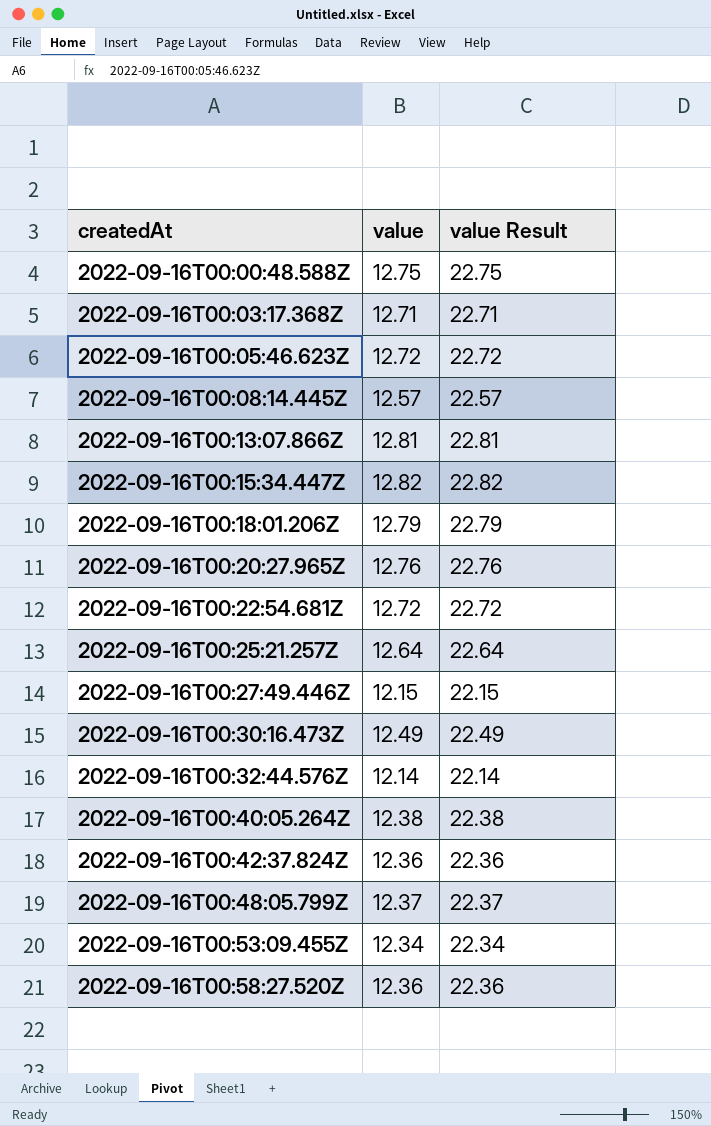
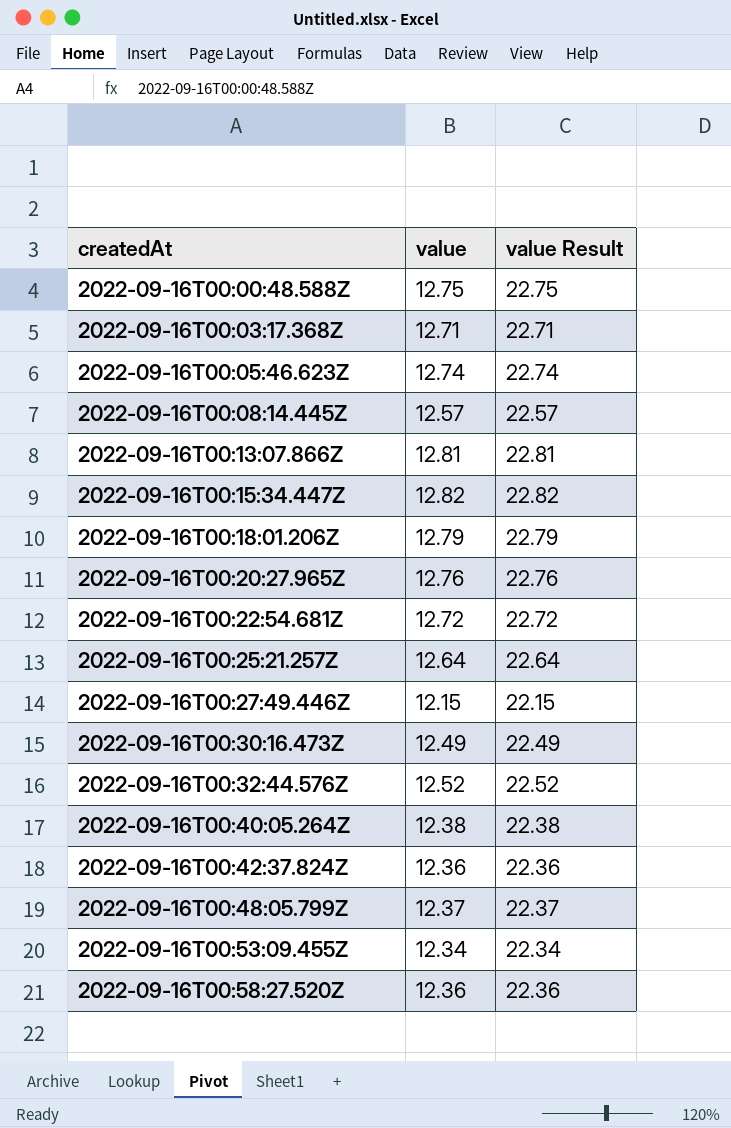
2022-09-16T00:05:46.623Z | value: 12.72 -> 12.74
2022-09-16T00:05:46.623Z | value Result: 22.72 -> 22.74
2022-09-16T00:32:44.576Z | value: 12.14 -> 12.52
2022-09-16T00:32:44.576Z | value Result: 22.14 -> 22.52

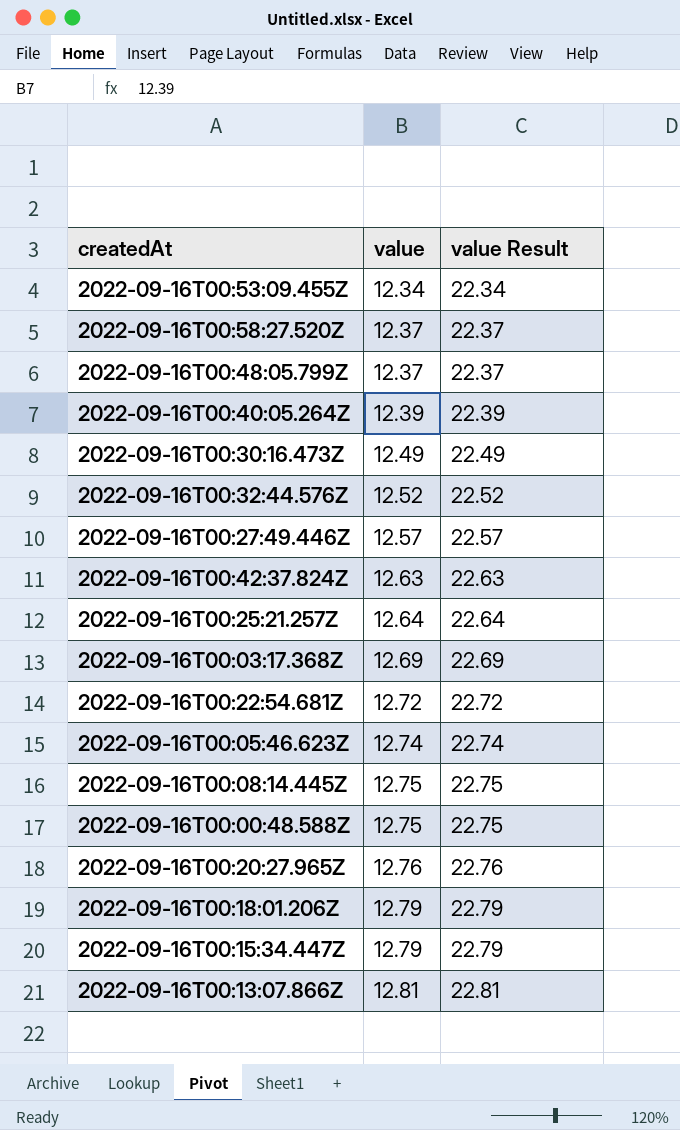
row order: createdAt ascending -> value ascending
2022-09-16T00:58:27.520Z | value: 12.36 -> 12.37
2022-09-16T00:58:27.520Z | value Result: 22.36 -> 22.37
2022-09-16T00:40:05.264Z | value: 12.38 -> 12.39
2022-09-16T00:40:05.264Z | value Result: 22.38 -> 22.39
2022-09-16T00:27:49.446Z | value: 12.15 -> 12.57
2022-09-16T00:27:49.446Z | value Result: 22.15 -> 22.57
2022-09-16T00:42:37.824Z | value: 12.36 -> 12.63
2022-09-16T00:42:37.824Z | value Result: 22.36 -> 22.63
2022-09-16T00:03:17.368Z | value: 12.71 -> 12.69
2022-09-16T00:03:17.368Z | value Result: 22.71 -> 22.69
2022-09-16T00:08:14.445Z | value: 12.57 -> 12.75
2022-09-16T00:08:14.445Z | value Result: 22.57 -> 22.75
2022-09-16T00:15:34.447Z | value: 12.82 -> 12.79
2022-09-16T00:15:34.447Z | value Result: 22.82 -> 22.79

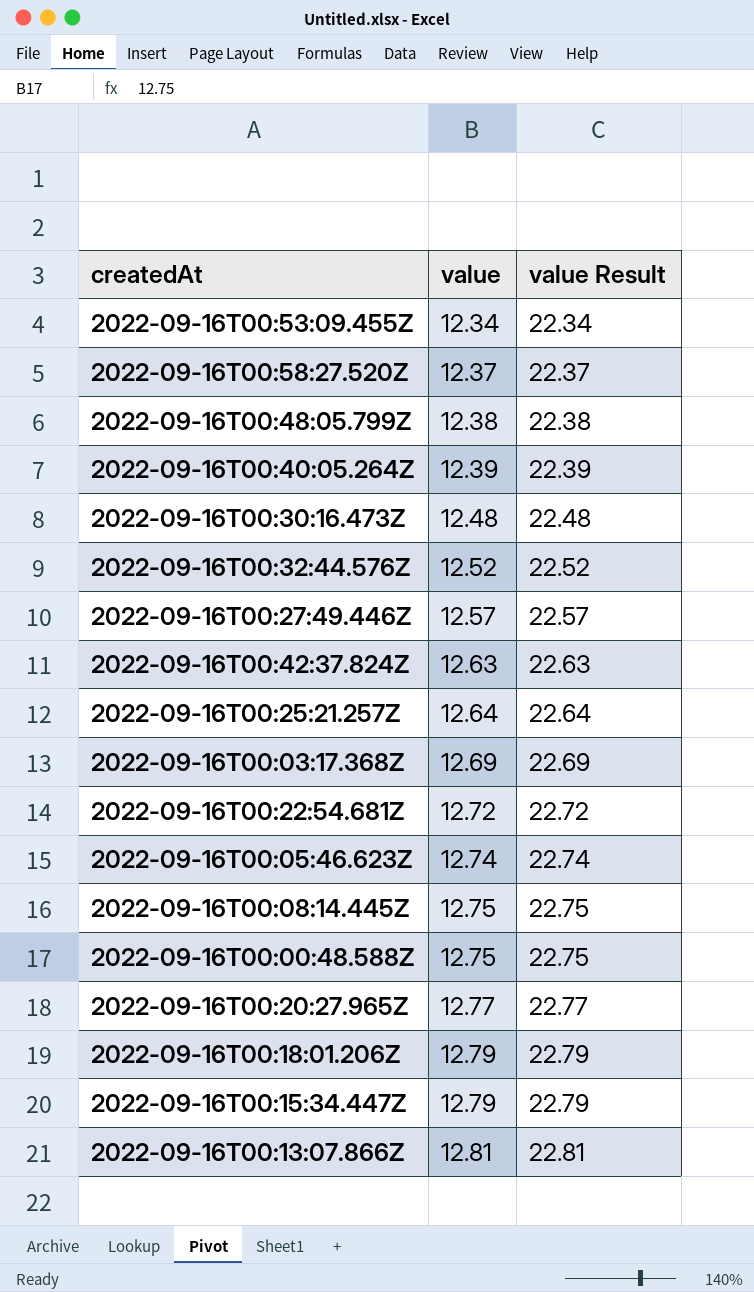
2022-09-16T00:48:05.799Z | value: 12.37 -> 12.38
2022-09-16T00:48:05.799Z | value Result: 22.37 -> 22.38
2022-09-16T00:30:16.473Z | value: 12.49 -> 12.48
2022-09-16T00:30:16.473Z | value Result: 22.49 -> 22.48
2022-09-16T00:20:27.965Z | value: 12.76 -> 12.77
2022-09-16T00:20:27.965Z | value Result: 22.76 -> 22.77

